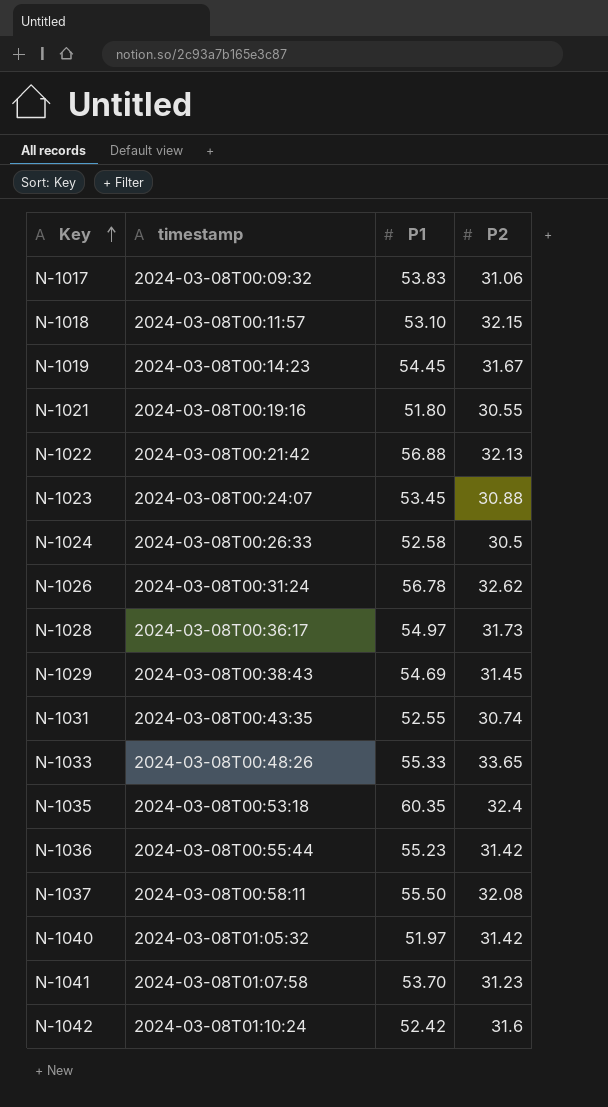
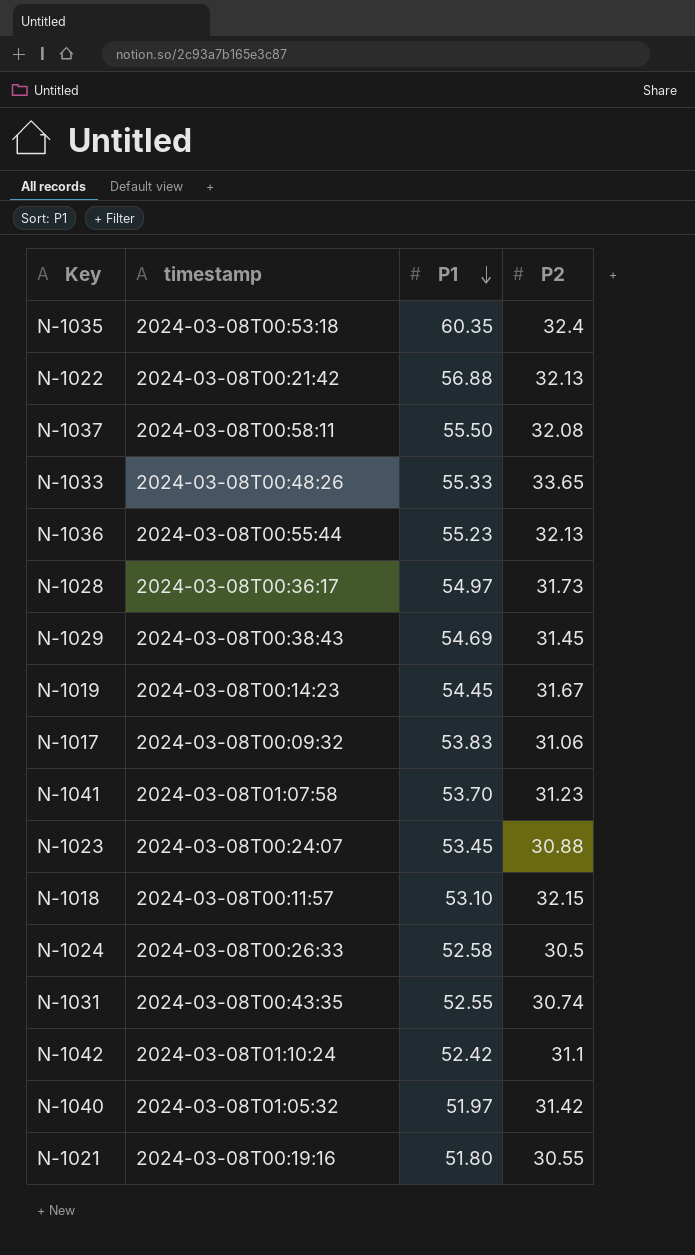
row order: Key ascending -> P1 descending
row N-1026: 2024-03-08T00:31:24 | 56.78 | 32.62 -> none
N-1036 | P2: 31.42 -> 32.13
N-1042 | P2: 31.6 -> 31.1

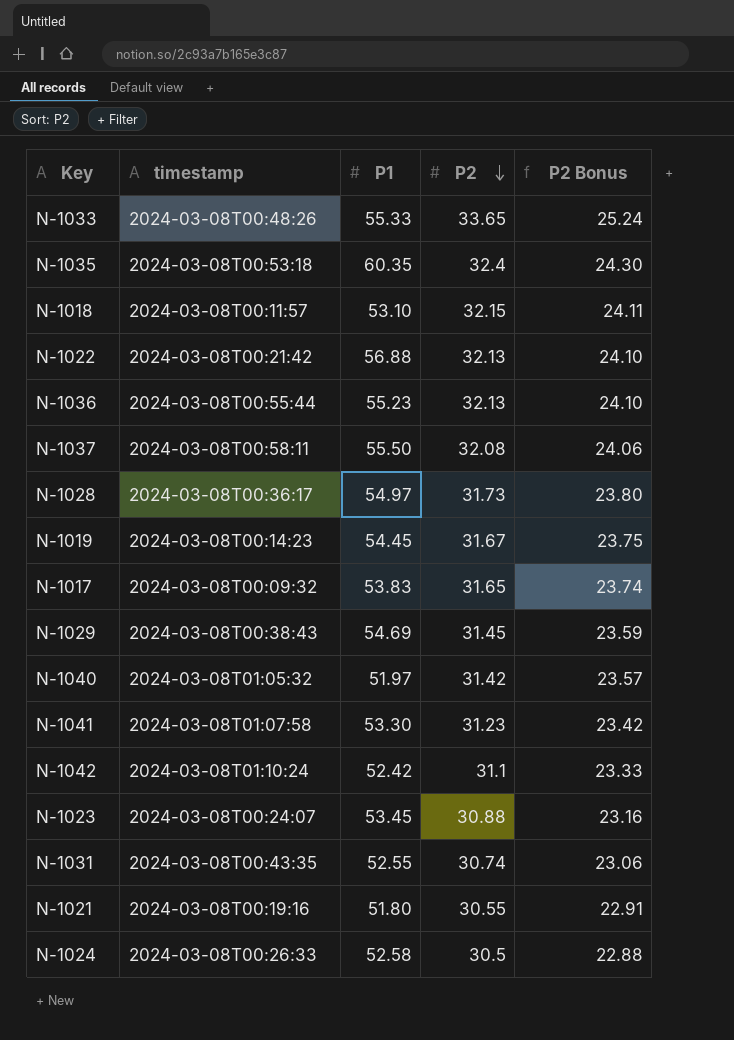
row order: P1 descending -> P2 descending
column P2 Bonus | formula: none -> [P2] * 0.75
N-1017 | P2: 31.06 -> 31.65
N-1041 | P1: 53.70 -> 53.30

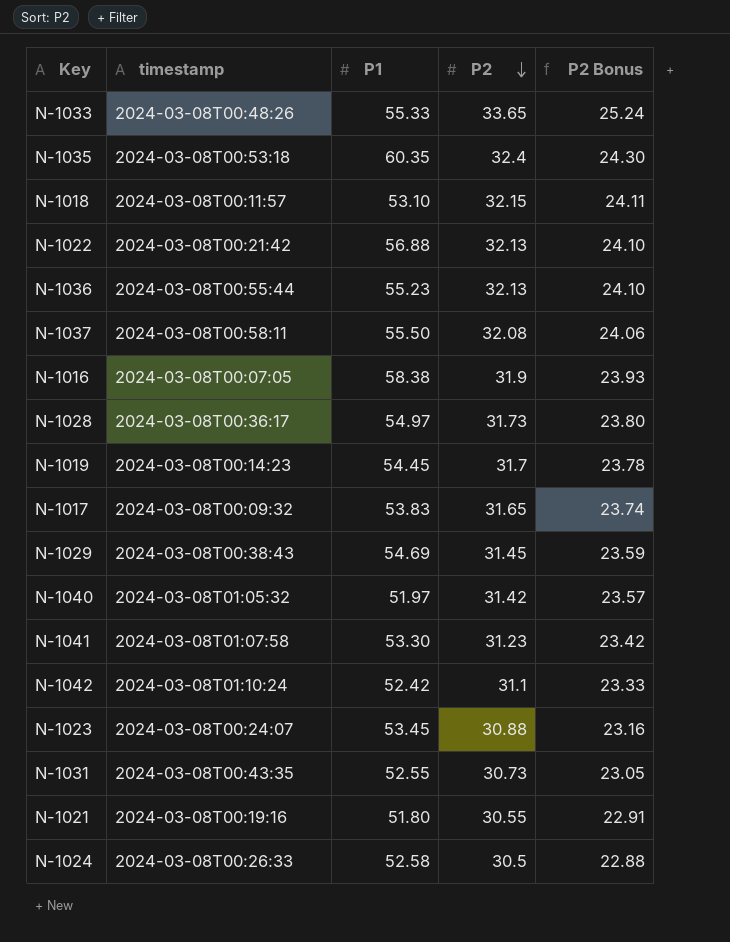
row N-1016: none -> 2024-03-08T00:07:05 | 58.38 | 31.9 | 23.93
N-1019 | P2: 31.67 -> 31.7
N-1019 | P2 Bonus: 23.75 -> 23.78
N-1031 | P2: 30.74 -> 30.73
N-1031 | P2 Bonus: 23.06 -> 23.05

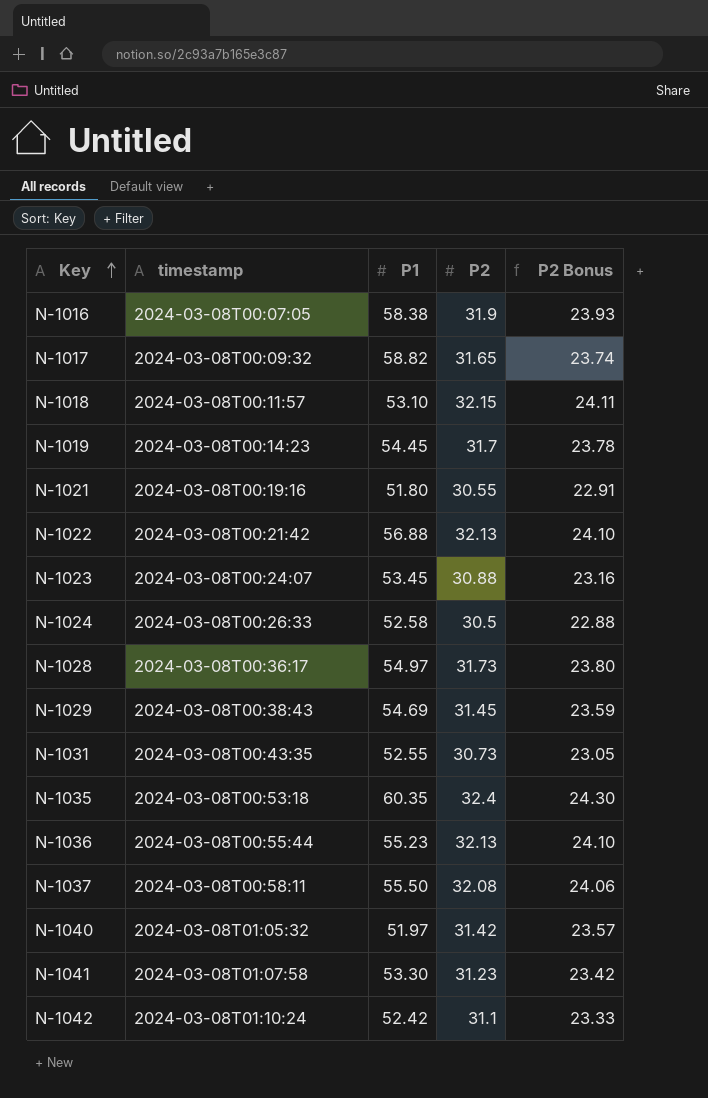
row order: P2 descending -> Key ascending
row N-1033: 2024-03-08T00:48:26 | 55.33 | 33.65 | 25.24 -> none
N-1017 | P1: 53.83 -> 58.82

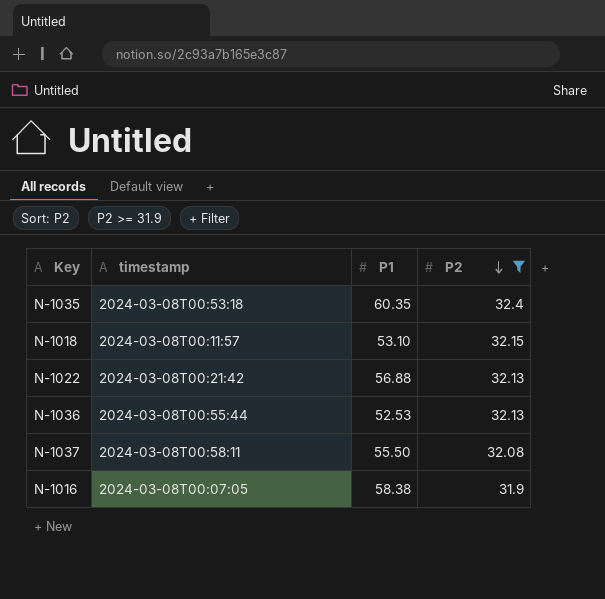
filter: none -> P2 >= 31.9
row order: Key ascending -> P2 descending
column P2 Bonus | formula: [P2] * 0.75 -> none
N-1036 | P1: 55.23 -> 52.53

